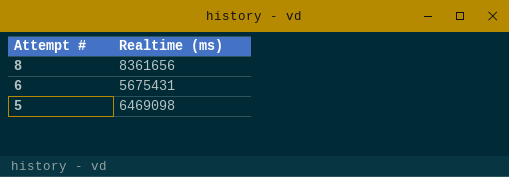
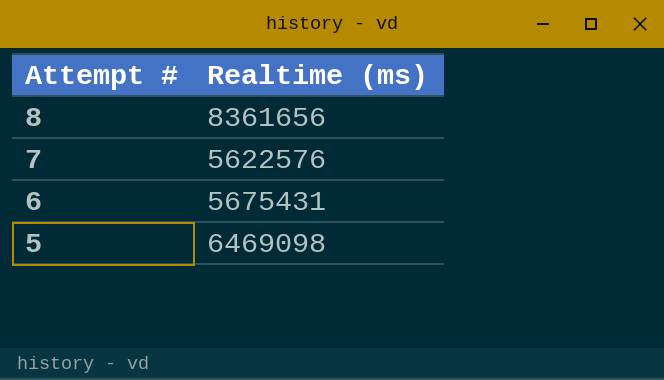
row 7: none -> 5622576

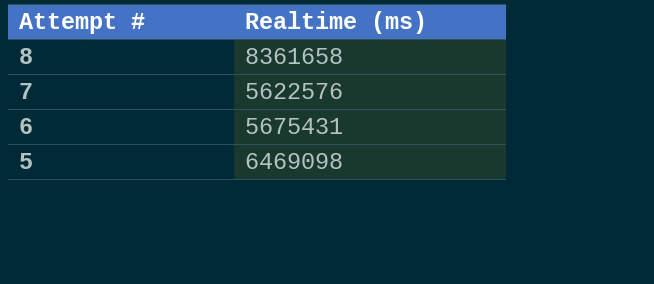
8 | Realtime (ms): 8361656 -> 8361658

